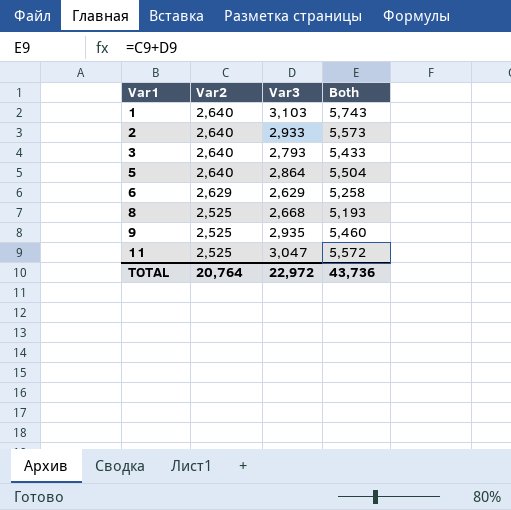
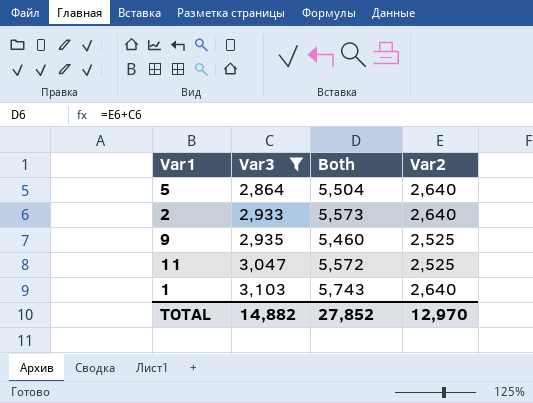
filter: none -> Var3 >= 2,864
row order: Var1 ascending -> Var3 ascending
column Var2 | position: 2 -> 4
TOTAL | Var3: 22,972 -> 14,882
TOTAL | Both: 43,736 -> 27,852
TOTAL | Var2: 20,764 -> 12,970

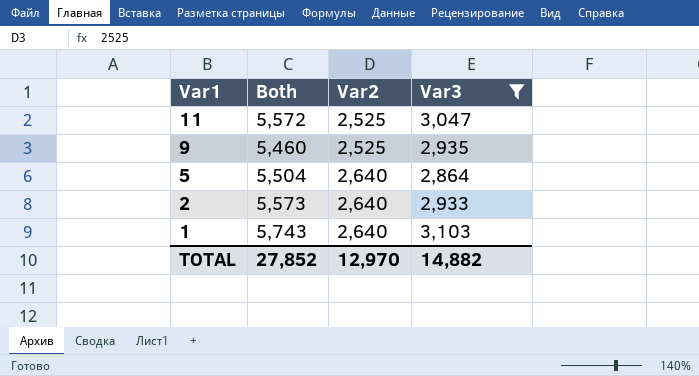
row order: Var3 ascending -> Var1 descending
column Var3 | position: 2 -> 4

